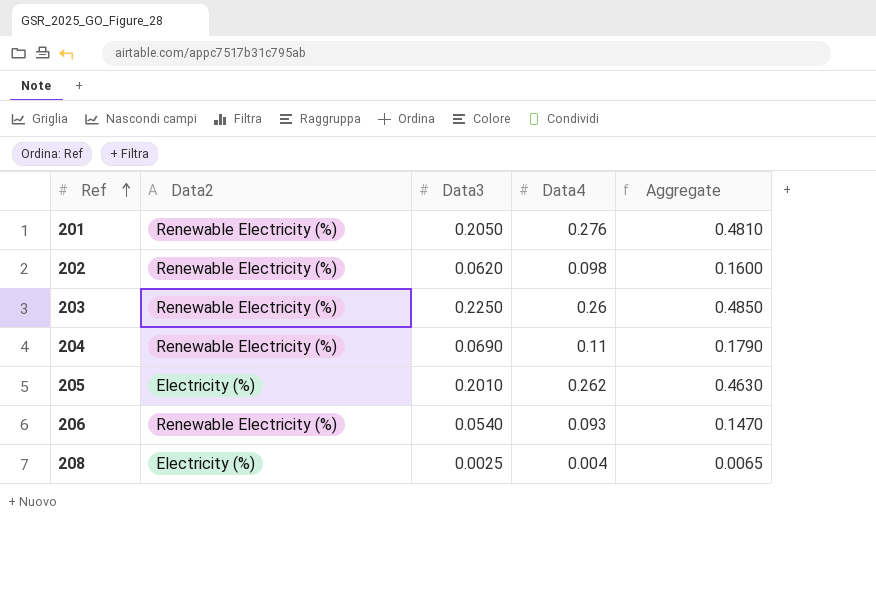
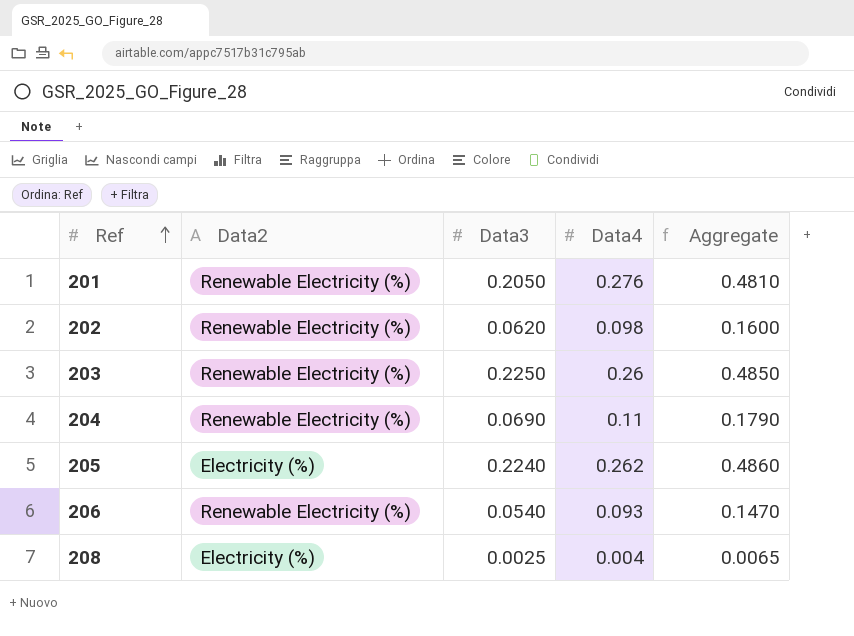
205 | Data3: 0.2010 -> 0.2240
205 | Aggregate: 0.4630 -> 0.4860

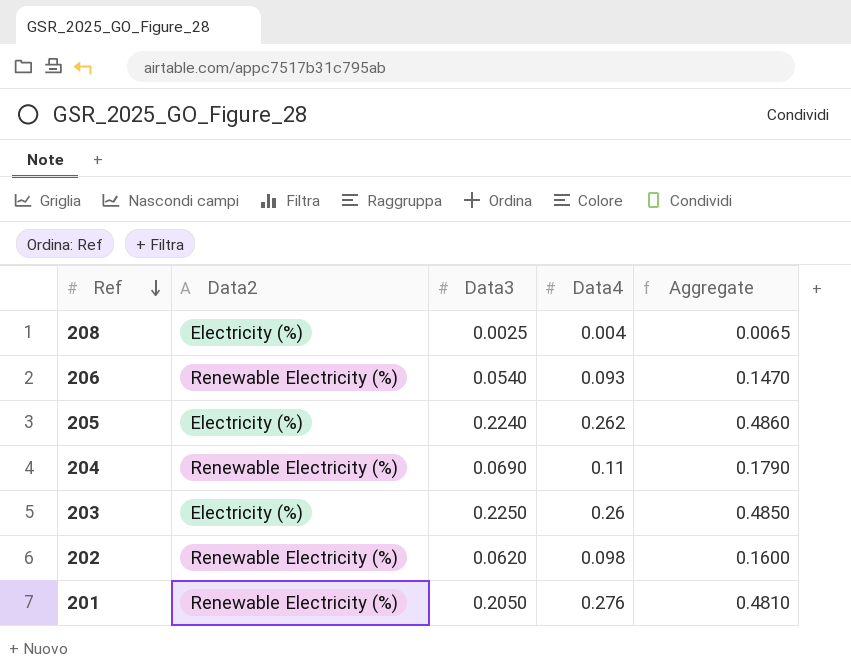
row order: Ref ascending -> Ref descending
203 | Data2: Renewable Electricity (%) -> Electricity (%)

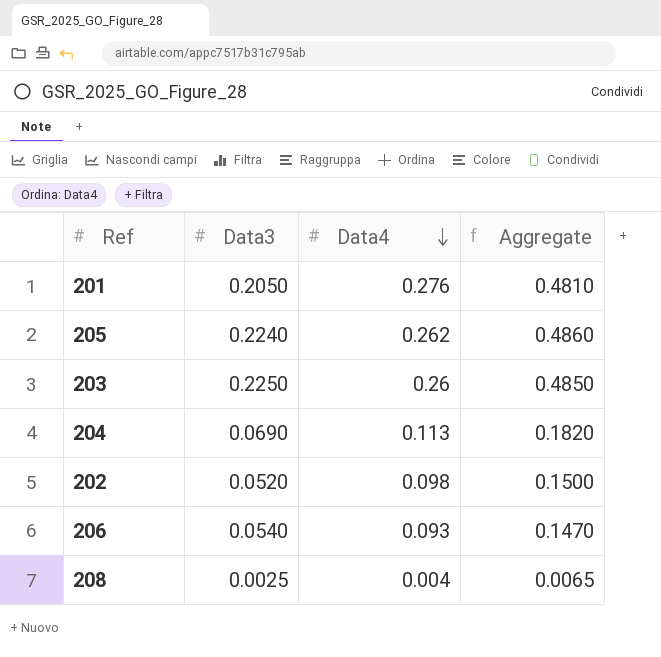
row order: Ref descending -> Data4 descending
column Data2 | position: 2 -> none
204 | Data4: 0.11 -> 0.113
204 | Aggregate: 0.1790 -> 0.1820
202 | Data3: 0.0620 -> 0.0520
202 | Aggregate: 0.1600 -> 0.1500

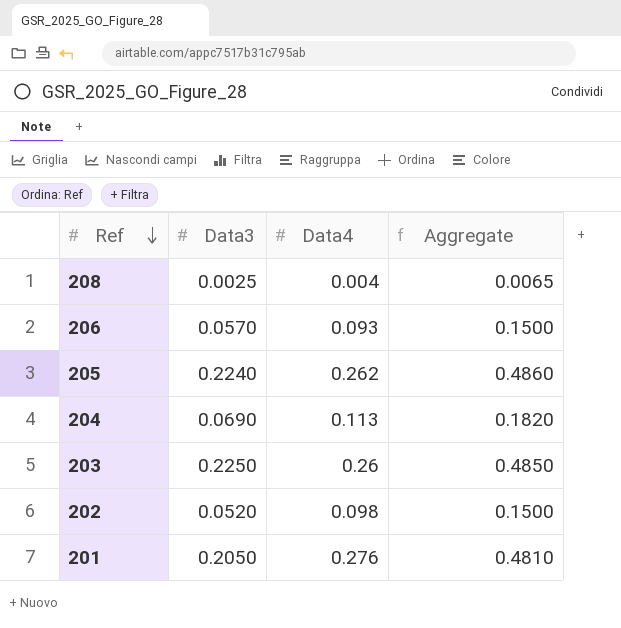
row order: Data4 descending -> Ref descending
206 | Data3: 0.0540 -> 0.0570
206 | Aggregate: 0.1470 -> 0.1500

